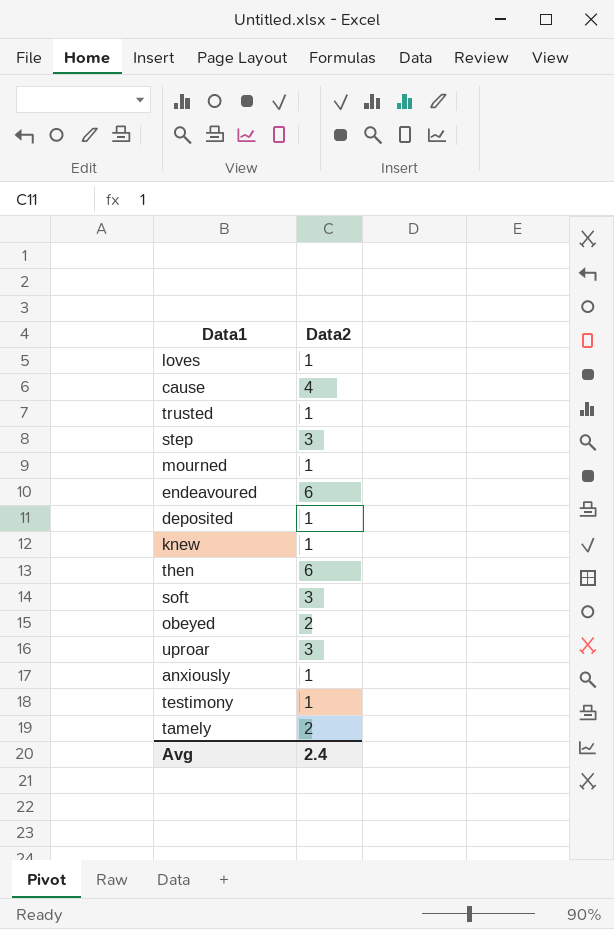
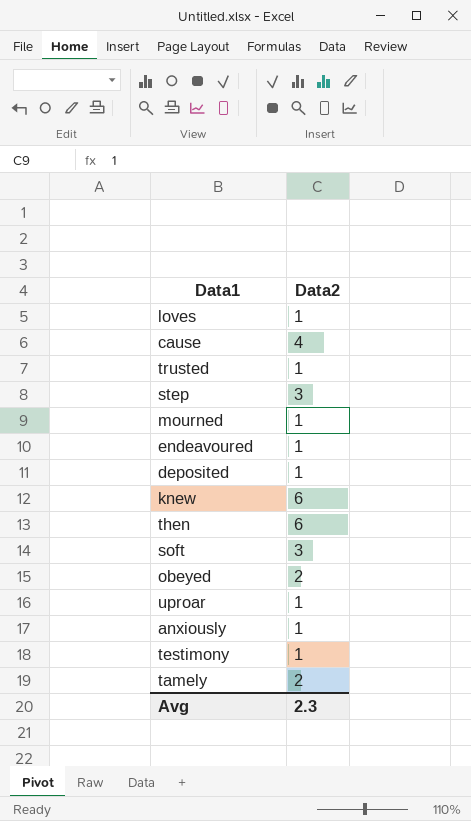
endeavoured | Data2: 6 -> 1
knew | Data2: 1 -> 6
uproar | Data2: 3 -> 1
Avg | Data2: 2.4 -> 2.3

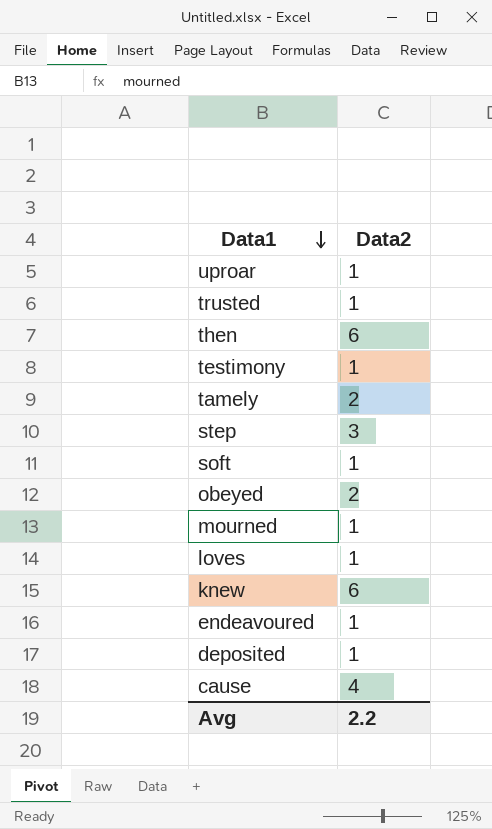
row order: none -> Data1 descending
row anxiously: 1 -> none
soft | Data2: 3 -> 1
Avg | Data2: 2.3 -> 2.2

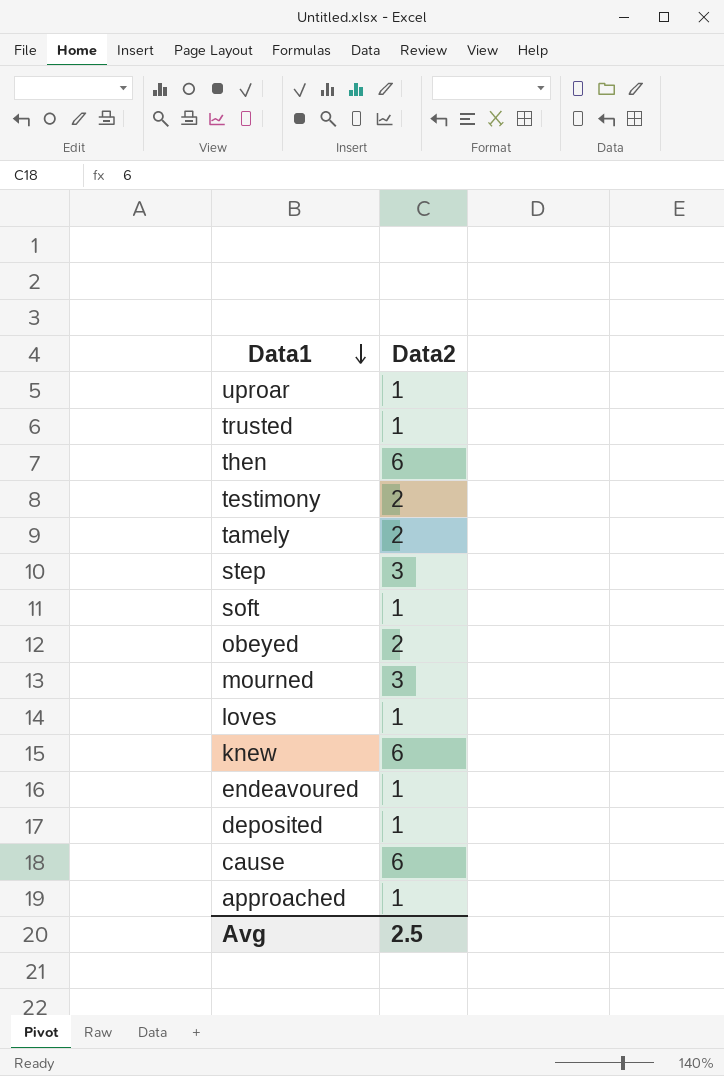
testimony | Data2: 1 -> 2
mourned | Data2: 1 -> 3
cause | Data2: 4 -> 6
row approached: none -> 1
Avg | Data2: 2.2 -> 2.5

